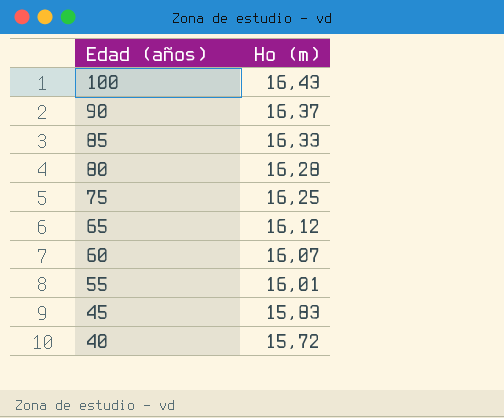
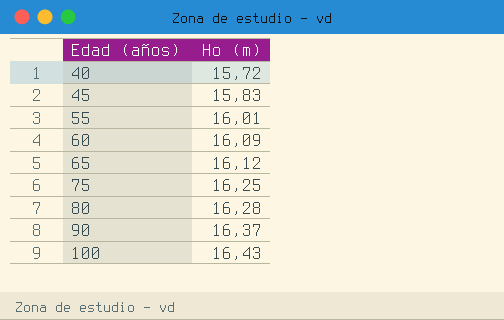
row order: Edad (años) descending -> Edad (años) ascending
row 85: 16,33 -> none
60 | Ho (m): 16,07 -> 16,09

